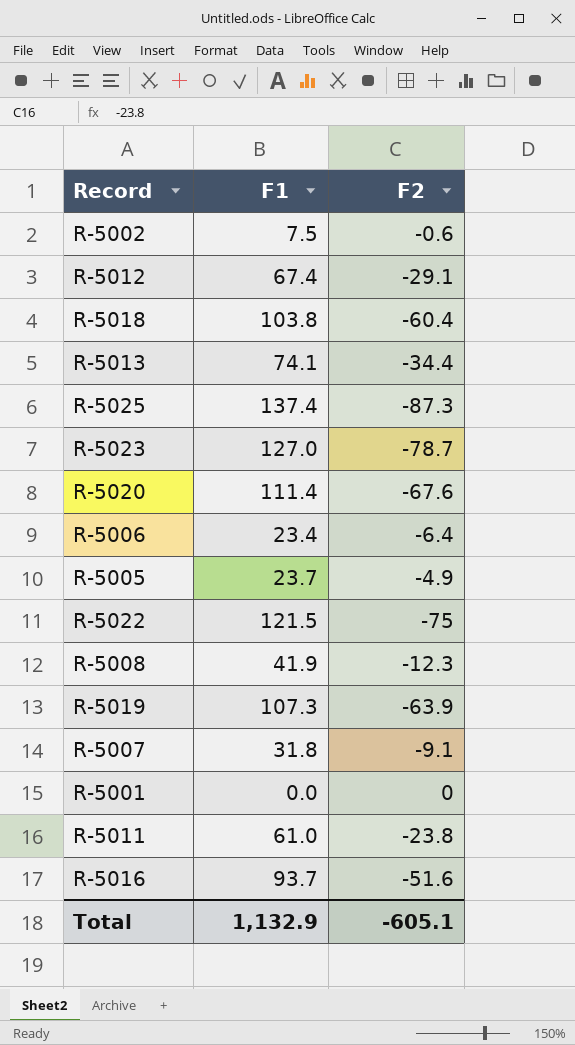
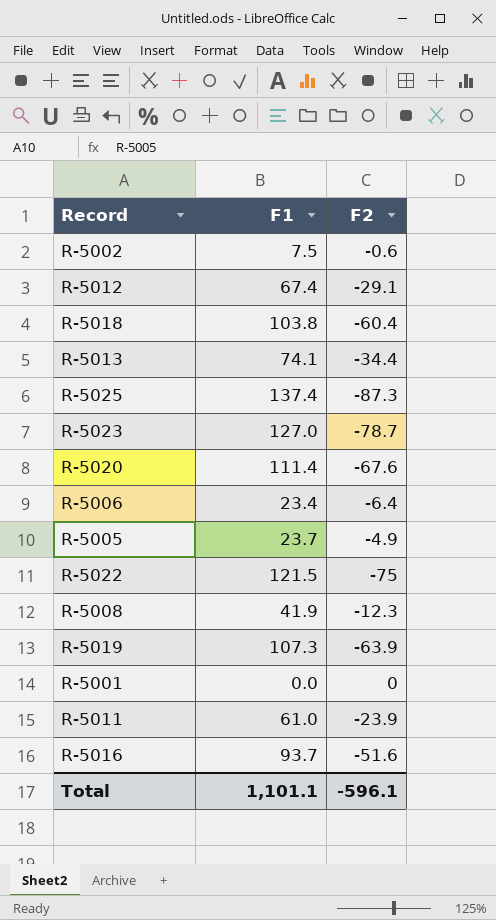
row R-5007: 31.8 | -9.1 -> none
R-5011 | F2: -23.8 -> -23.9
Total | F1: 1,132.9 -> 1,101.1
Total | F2: -605.1 -> -596.1

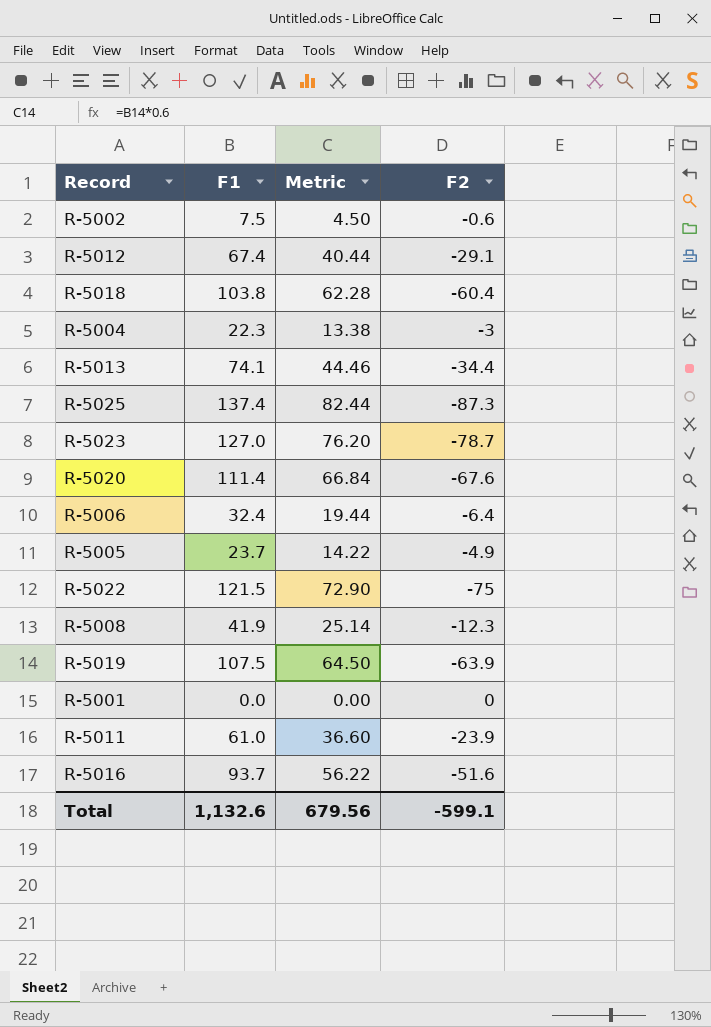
column Metric | formula: none -> [F1] * 0.6
row R-5004: none -> 22.3 | 13.38 | -3
R-5006 | F1: 23.4 -> 32.4
R-5019 | F1: 107.3 -> 107.5
Total | F1: 1,101.1 -> 1,132.6
Total | F2: -596.1 -> -599.1

